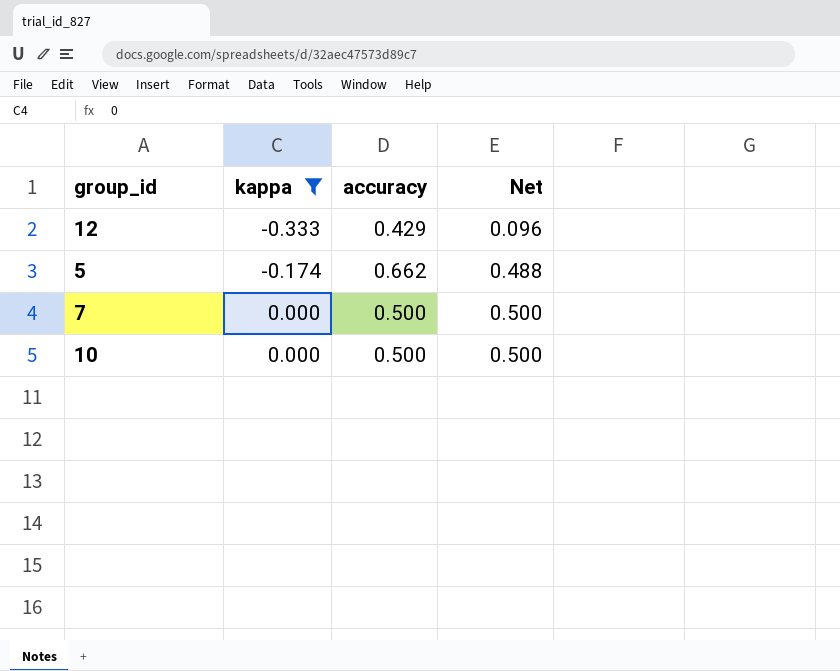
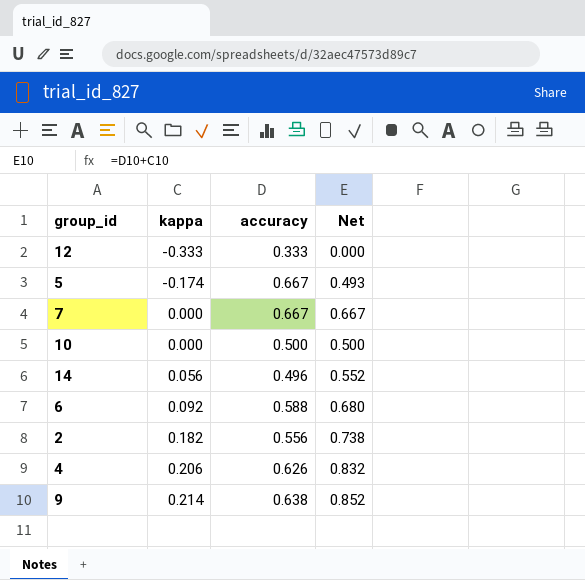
filter: kappa <= 0.000 -> none
12 | accuracy: 0.429 -> 0.333
12 | Net: 0.096 -> 0.000
5 | accuracy: 0.662 -> 0.667
5 | Net: 0.488 -> 0.493
7 | accuracy: 0.500 -> 0.667
7 | Net: 0.500 -> 0.667

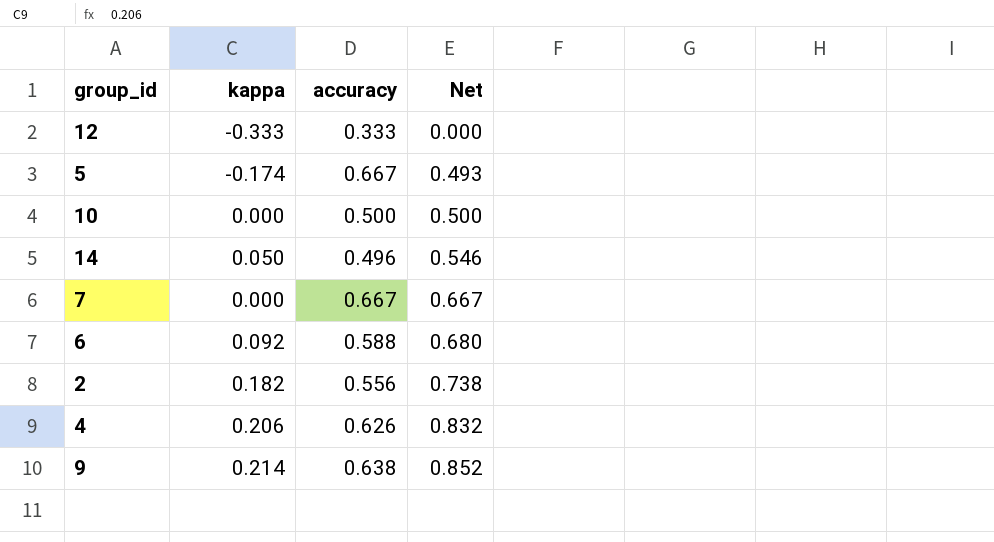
row order: kappa ascending -> Net ascending
14 | kappa: 0.056 -> 0.050
14 | Net: 0.552 -> 0.546

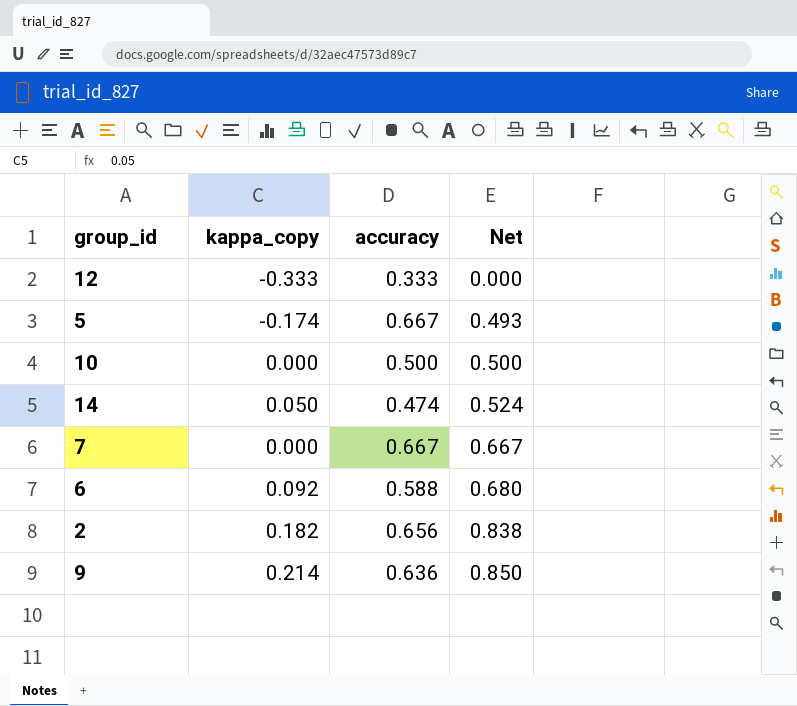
column name: kappa -> kappa_copy
row 4: 0.206 | 0.626 | 0.832 -> none
14 | accuracy: 0.496 -> 0.474
14 | Net: 0.546 -> 0.524
2 | accuracy: 0.556 -> 0.656
2 | Net: 0.738 -> 0.838
9 | accuracy: 0.638 -> 0.636
9 | Net: 0.852 -> 0.850

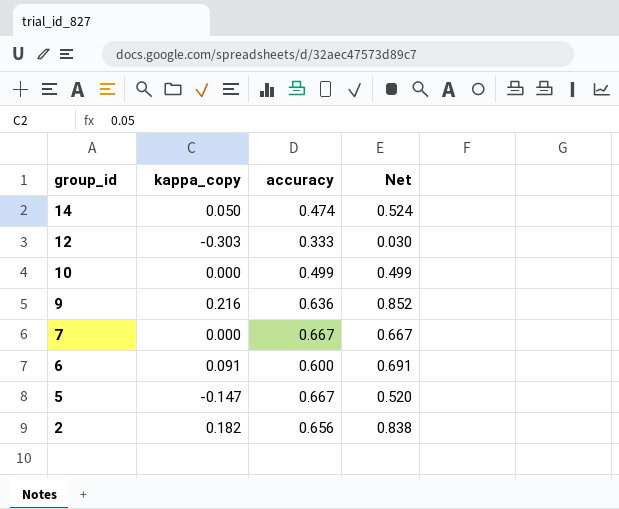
row order: Net ascending -> group_id descending
12 | kappa_copy: -0.333 -> -0.303
12 | Net: 0.000 -> 0.030
10 | accuracy: 0.500 -> 0.499
10 | Net: 0.500 -> 0.499
9 | kappa_copy: 0.214 -> 0.216
9 | Net: 0.850 -> 0.852
6 | kappa_copy: 0.092 -> 0.091
6 | accuracy: 0.588 -> 0.600
6 | Net: 0.680 -> 0.691
5 | kappa_copy: -0.174 -> -0.147
5 | Net: 0.493 -> 0.520

